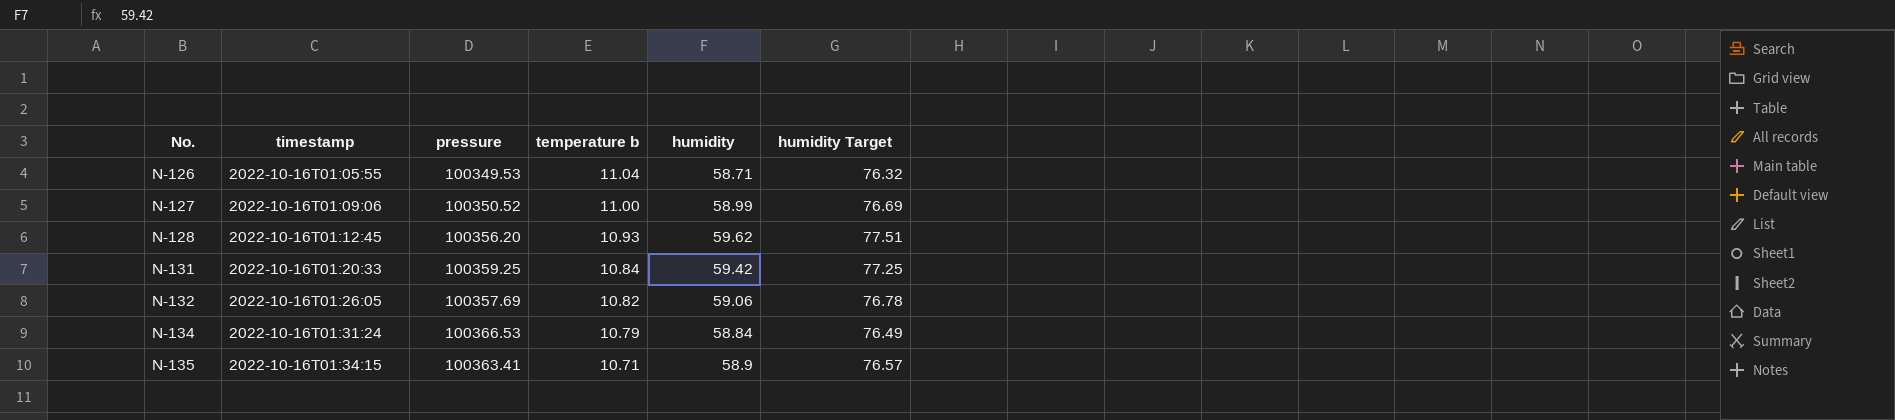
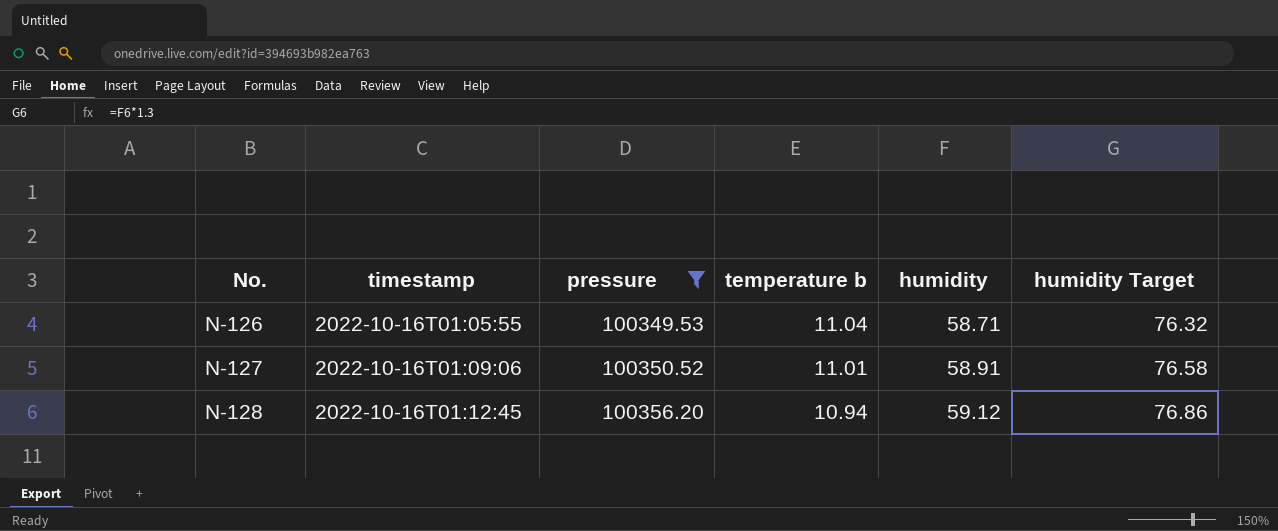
filter: none -> pressure <= 100356.20
N-127 | temperature b: 11.00 -> 11.01
N-127 | humidity: 58.99 -> 58.91
N-127 | humidity Target: 76.69 -> 76.58
N-128 | temperature b: 10.93 -> 10.94
N-128 | humidity: 59.62 -> 59.12
N-128 | humidity Target: 77.51 -> 76.86

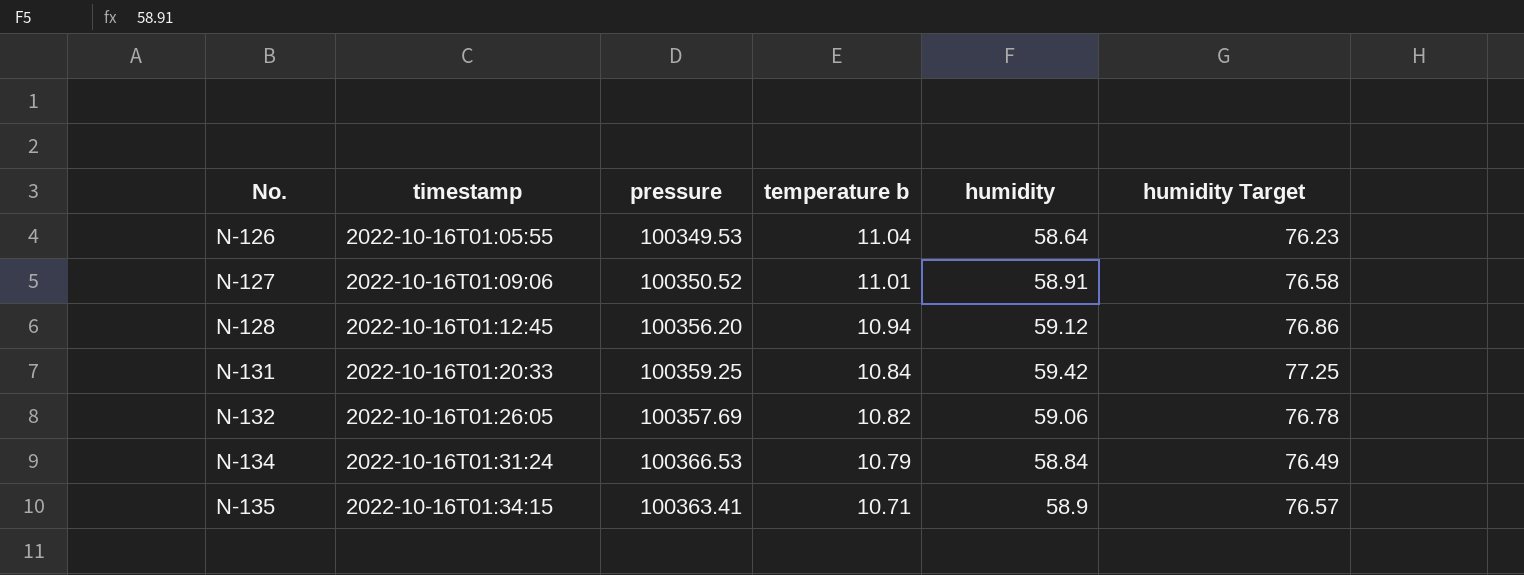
filter: pressure <= 100356.20 -> none
N-126 | humidity: 58.71 -> 58.64
N-126 | humidity Target: 76.32 -> 76.23

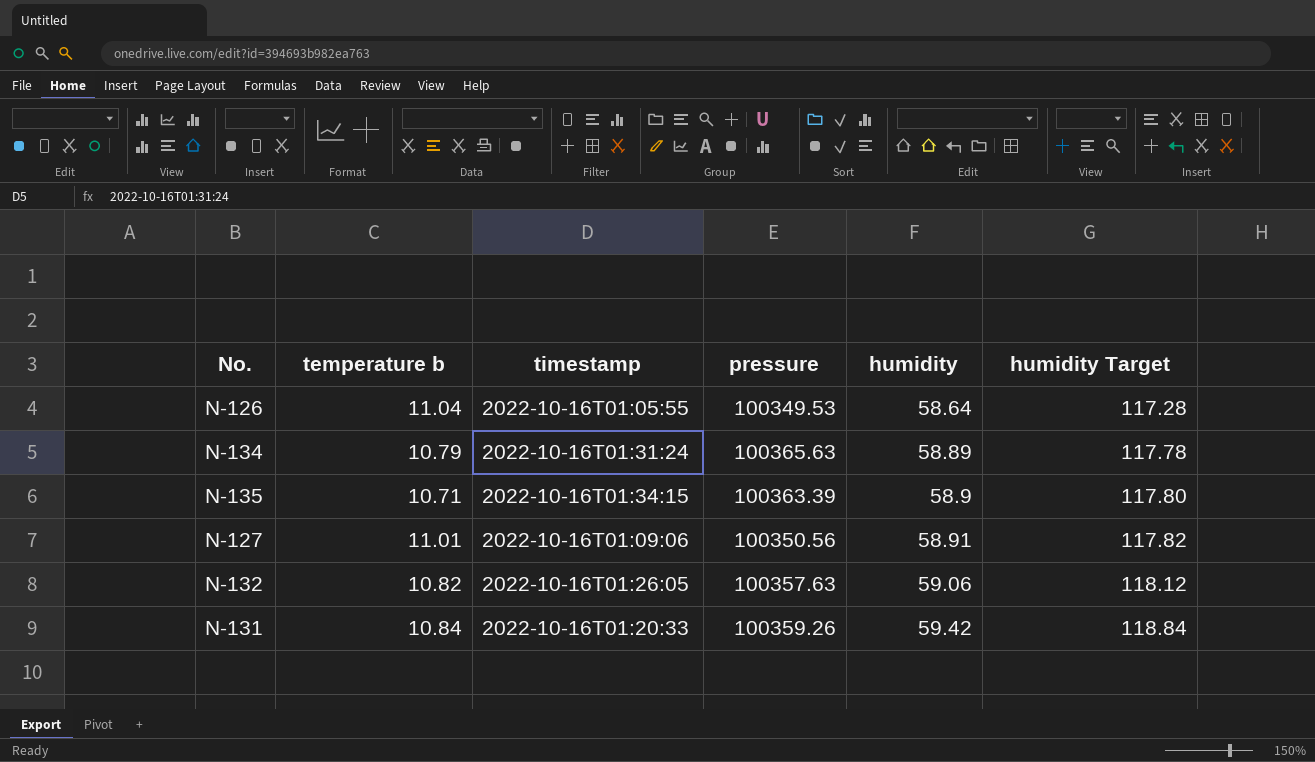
row order: No. ascending -> humidity ascending
column temperature b | position: 4 -> 2
column humidity Target | formula: [humidity] * 1.3 -> [humidity] * 2
row N-128: 2022-10-16T01:12:45 | 100356.20 | 10.94 | 59.12 | 76.86 -> none
N-134 | pressure: 100366.53 -> 100365.63
N-134 | humidity: 58.84 -> 58.89
N-135 | pressure: 100363.41 -> 100363.39
N-127 | pressure: 100350.52 -> 100350.56
N-132 | pressure: 100357.69 -> 100357.63
N-131 | pressure: 100359.25 -> 100359.26

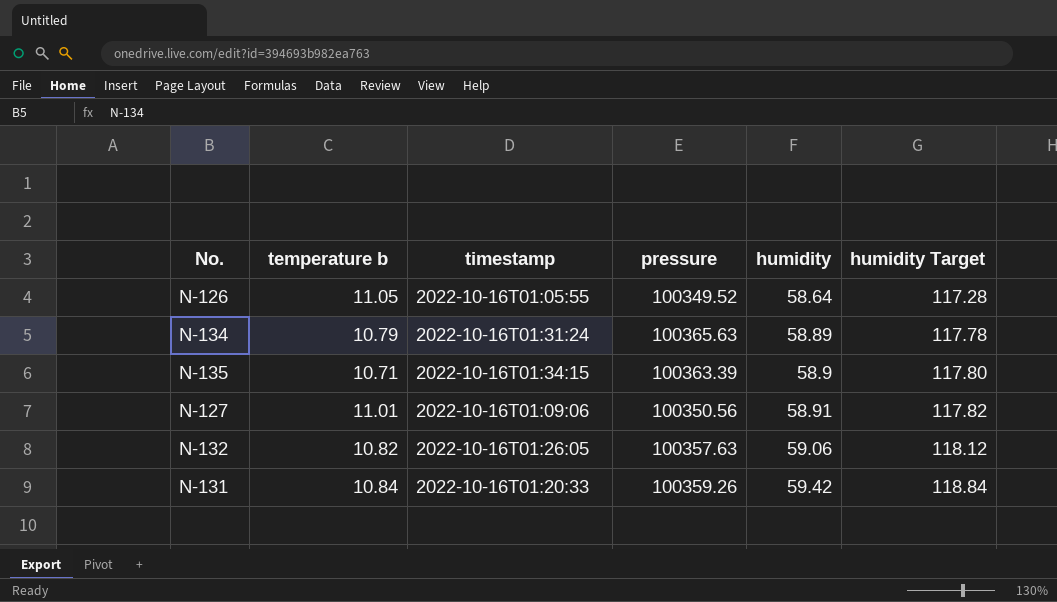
N-126 | temperature b: 11.04 -> 11.05
N-126 | pressure: 100349.53 -> 100349.52

